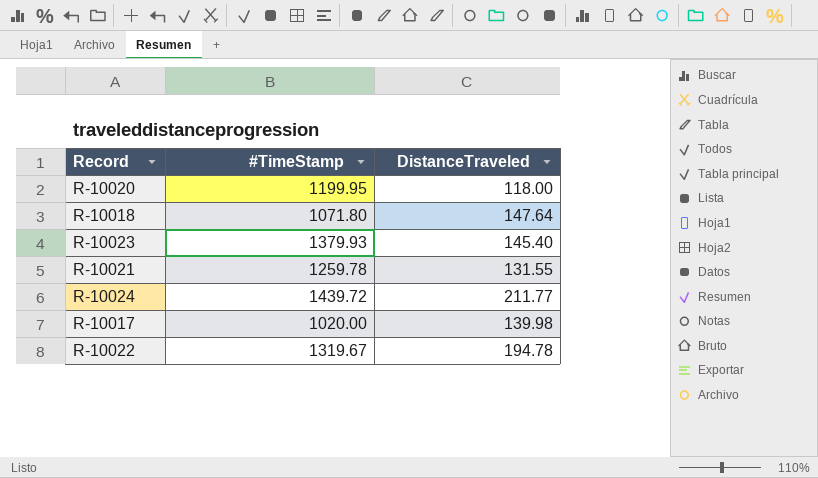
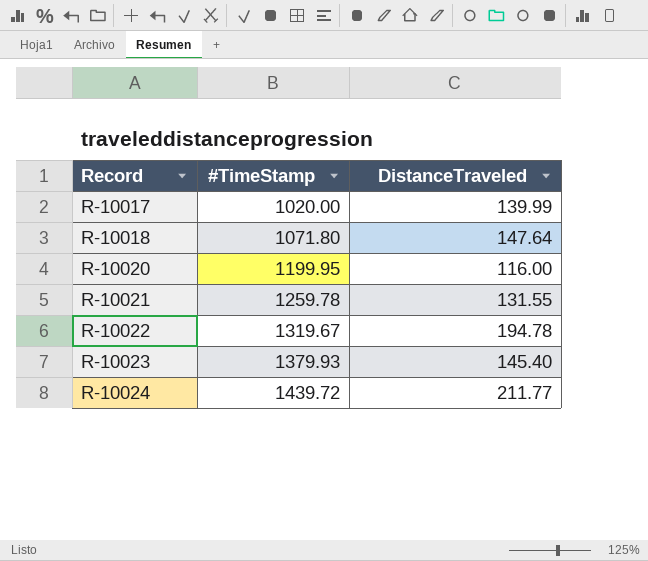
row order: none -> Record ascending
R-10017 | DistanceTraveled: 139.98 -> 139.99
R-10020 | DistanceTraveled: 118.00 -> 116.00

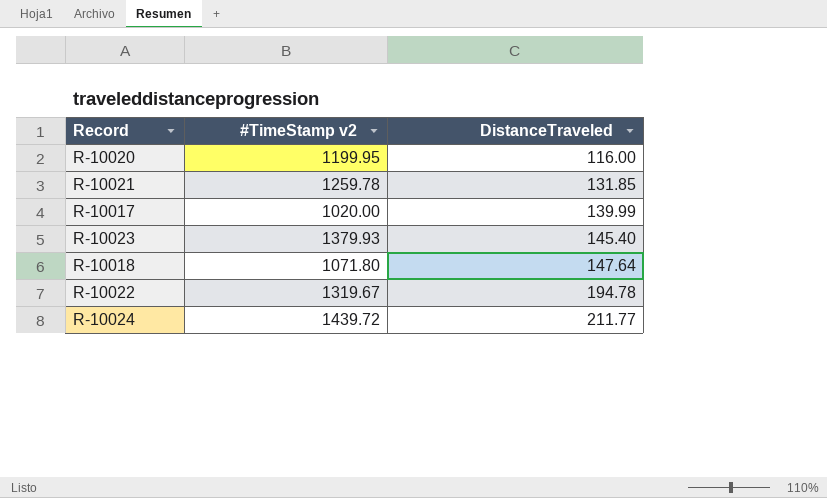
row order: Record ascending -> DistanceTraveled ascending
column name: #TimeStamp -> #TimeStamp v2
R-10021 | DistanceTraveled: 131.55 -> 131.85

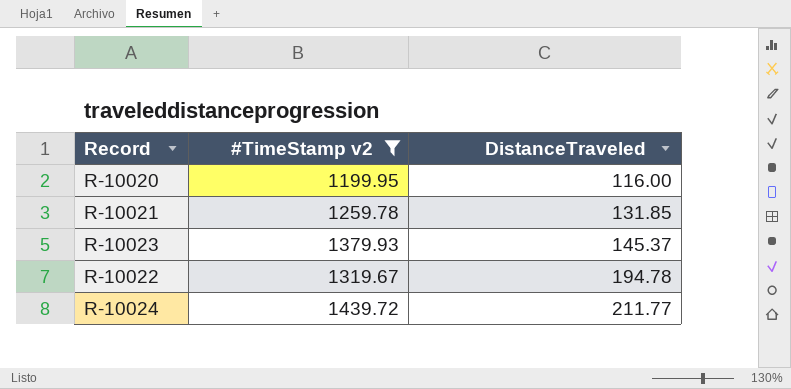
filter: none -> #TimeStamp v2 >= 1199.95
R-10023 | DistanceTraveled: 145.40 -> 145.37

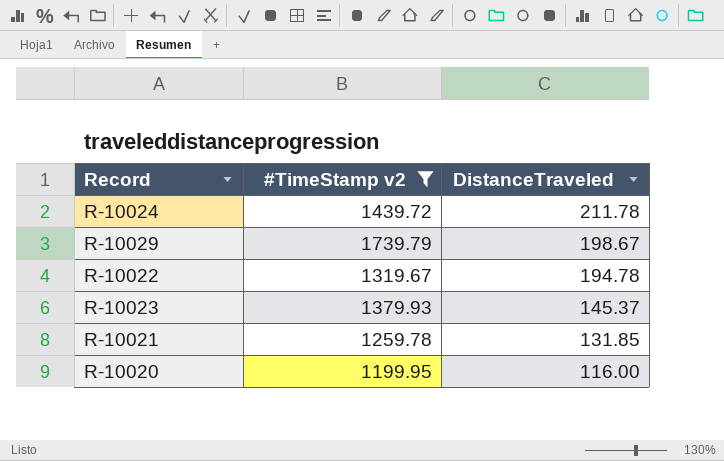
row order: DistanceTraveled ascending -> DistanceTraveled descending
R-10024 | DistanceTraveled: 211.77 -> 211.78
row R-10029: none -> 1739.79 | 198.67

